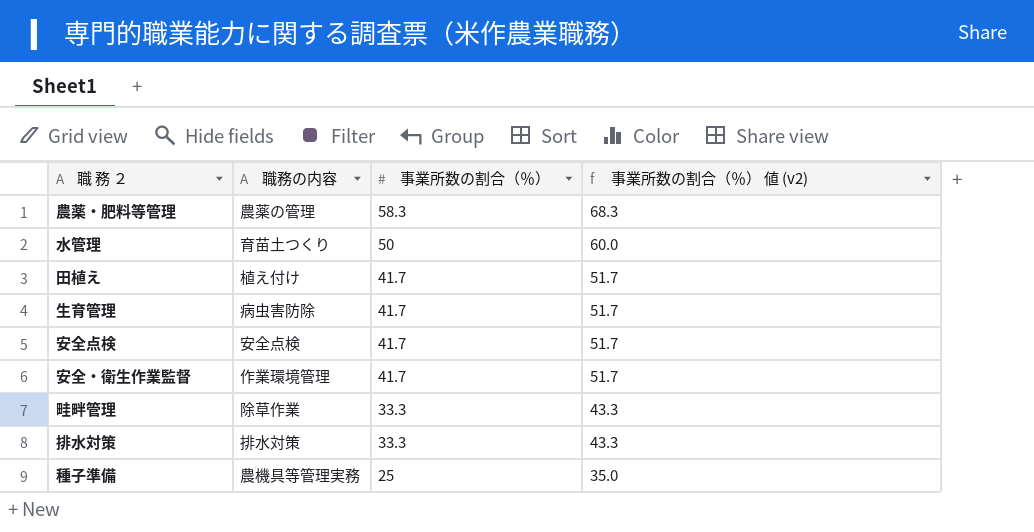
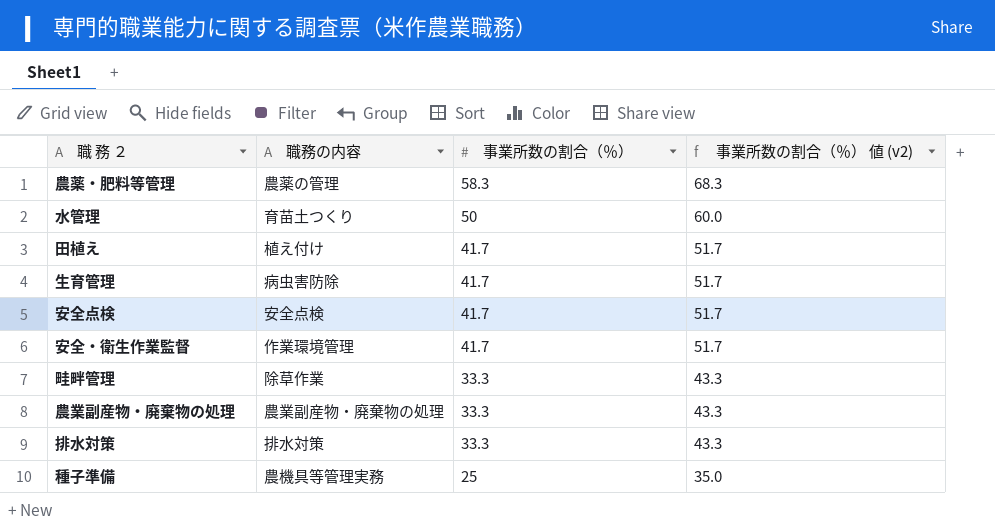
row 農業副産物・廃棄物の処理: none -> 農業副産物・廃棄物の処理 | 33.3 | 43.3

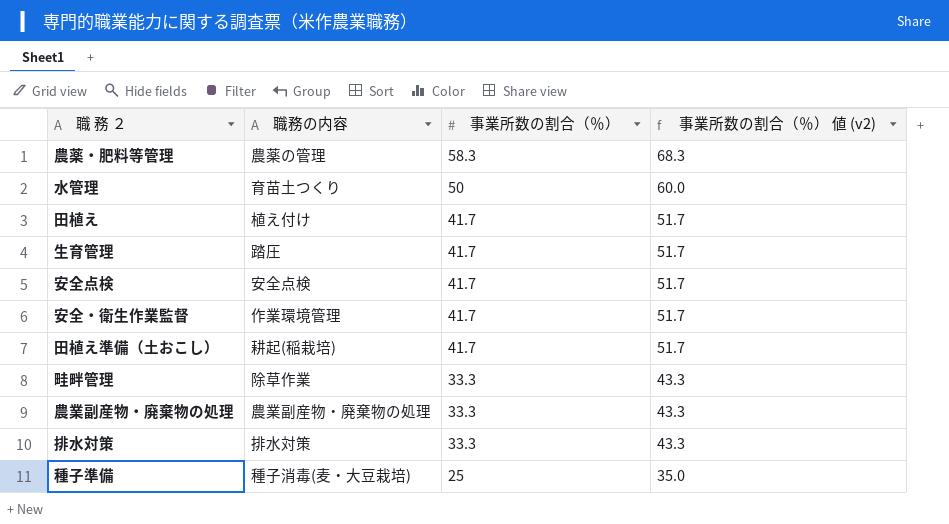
生育管理 | 職務の内容: 病虫害防除 -> 踏圧
row 田植え準備（土おこし）: none -> 耕起(稲栽培) | 41.7 | 51.7
種子準備 | 職務の内容: 農機具等管理実務 -> 種子消毒(麦・大豆栽培)

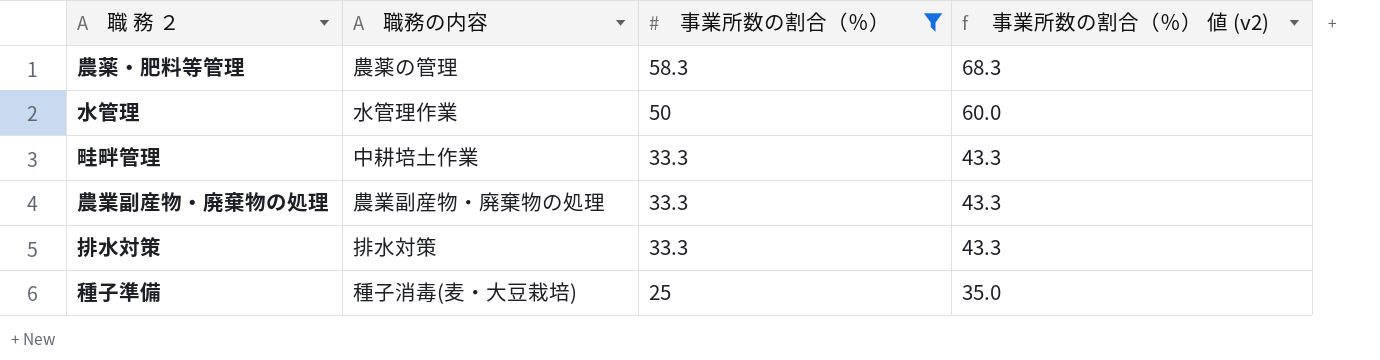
filter: none -> 事業所数の割合（％） != 41.7
水管理 | 職務の内容: 育苗土つくり -> 水管理作業
畦畔管理 | 職務の内容: 除草作業 -> 中耕培土作業

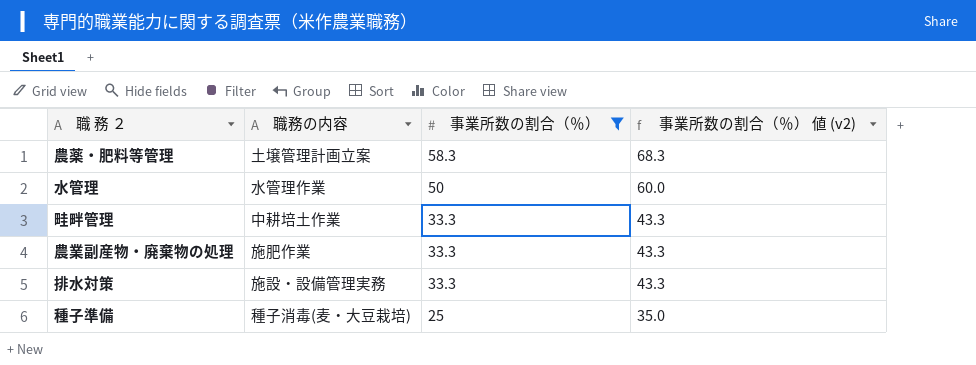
農薬・肥料等管理 | 職務の内容: 農薬の管理 -> 土壌管理計画立案
農業副産物・廃棄物の処理 | 職務の内容: 農業副産物・廃棄物の処理 -> 施肥作業
排水対策 | 職務の内容: 排水対策 -> 施設・設備管理実務

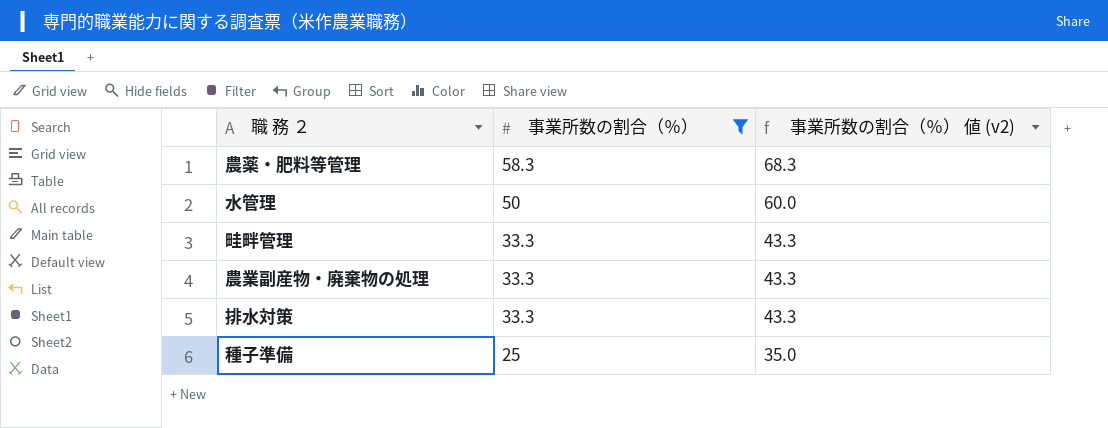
column 職務の内容 | position: 2 -> none

